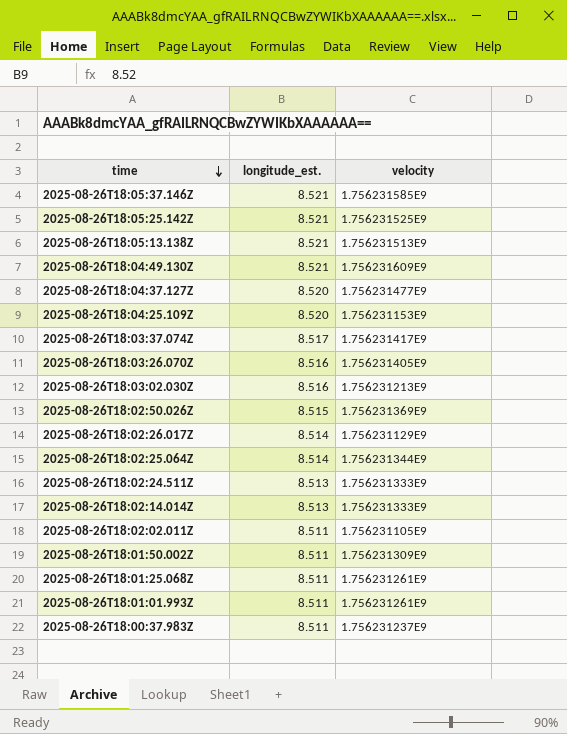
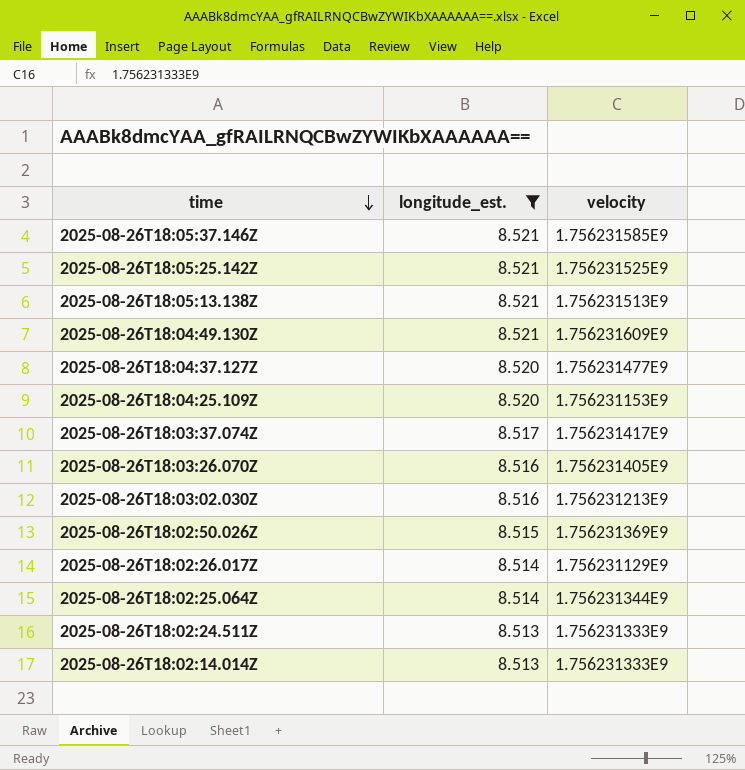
filter: none -> longitude_est. != 8.511

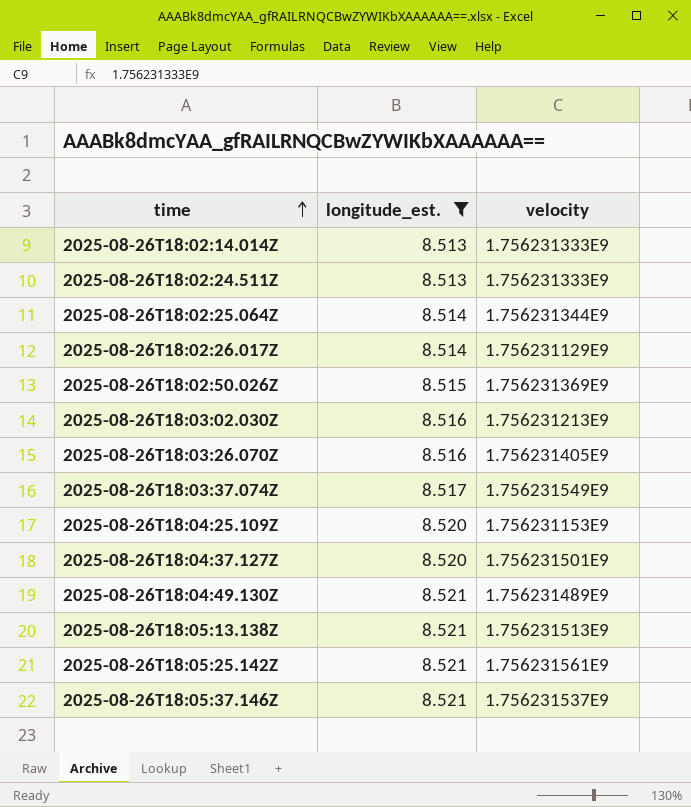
row order: time descending -> time ascending
2025-08-26T18:03:37.074Z | velocity: 1.756231417E9 -> 1.756231549E9
2025-08-26T18:04:37.127Z | velocity: 1.756231477E9 -> 1.756231501E9
2025-08-26T18:04:49.130Z | velocity: 1.756231609E9 -> 1.756231489E9
2025-08-26T18:05:25.142Z | velocity: 1.756231525E9 -> 1.756231561E9
2025-08-26T18:05:37.146Z | velocity: 1.756231585E9 -> 1.756231537E9

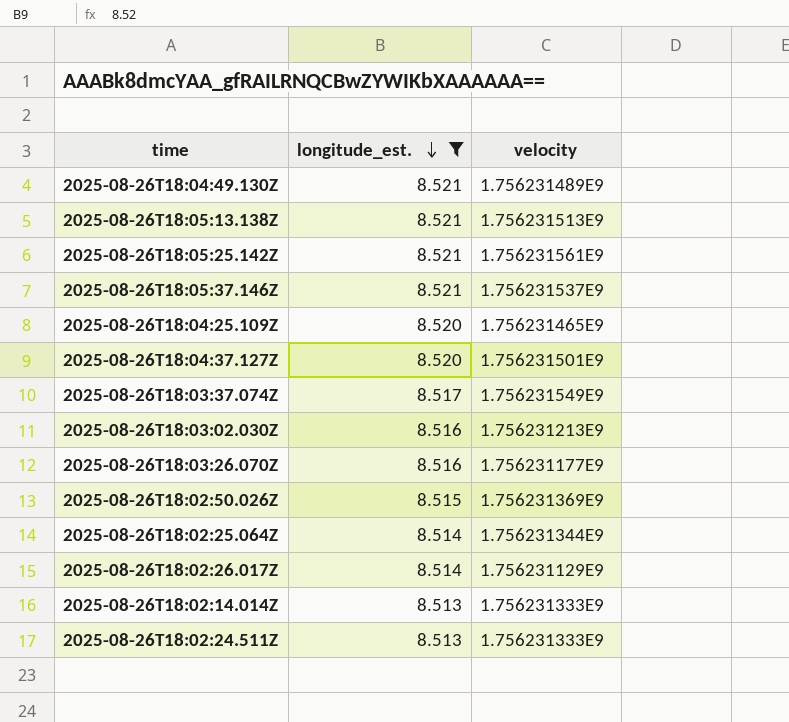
row order: time ascending -> longitude_est. descending
2025-08-26T18:04:25.109Z | velocity: 1.756231153E9 -> 1.756231465E9
2025-08-26T18:03:26.070Z | velocity: 1.756231405E9 -> 1.756231177E9

